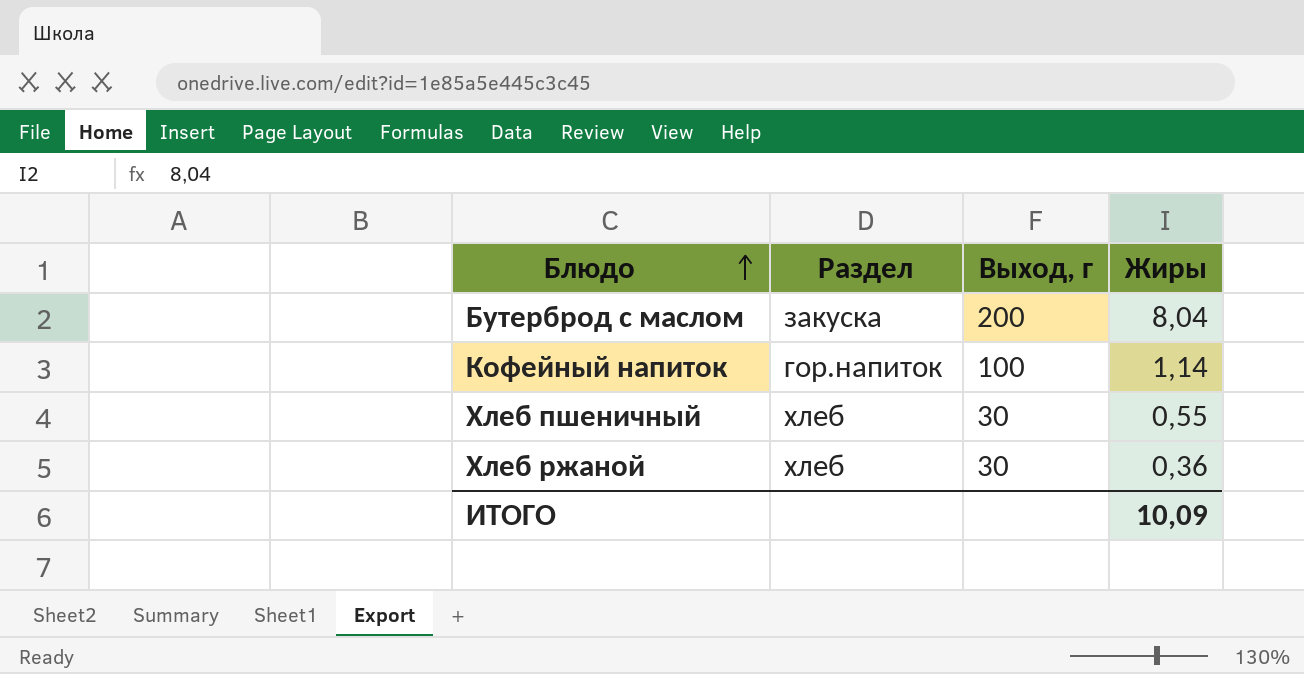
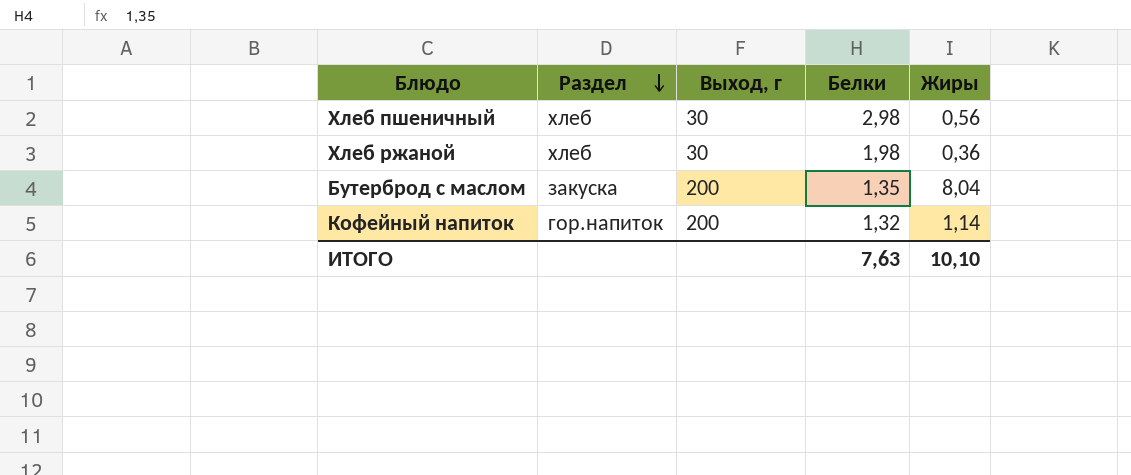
row order: Блюдо ascending -> Раздел descending
column Белки | position: none -> 4
Хлеб пшеничный | Жиры: 0,55 -> 0,56
Кофейный напиток | Выход, г: 100 -> 200
ИТОГО | Жиры: 10,09 -> 10,10

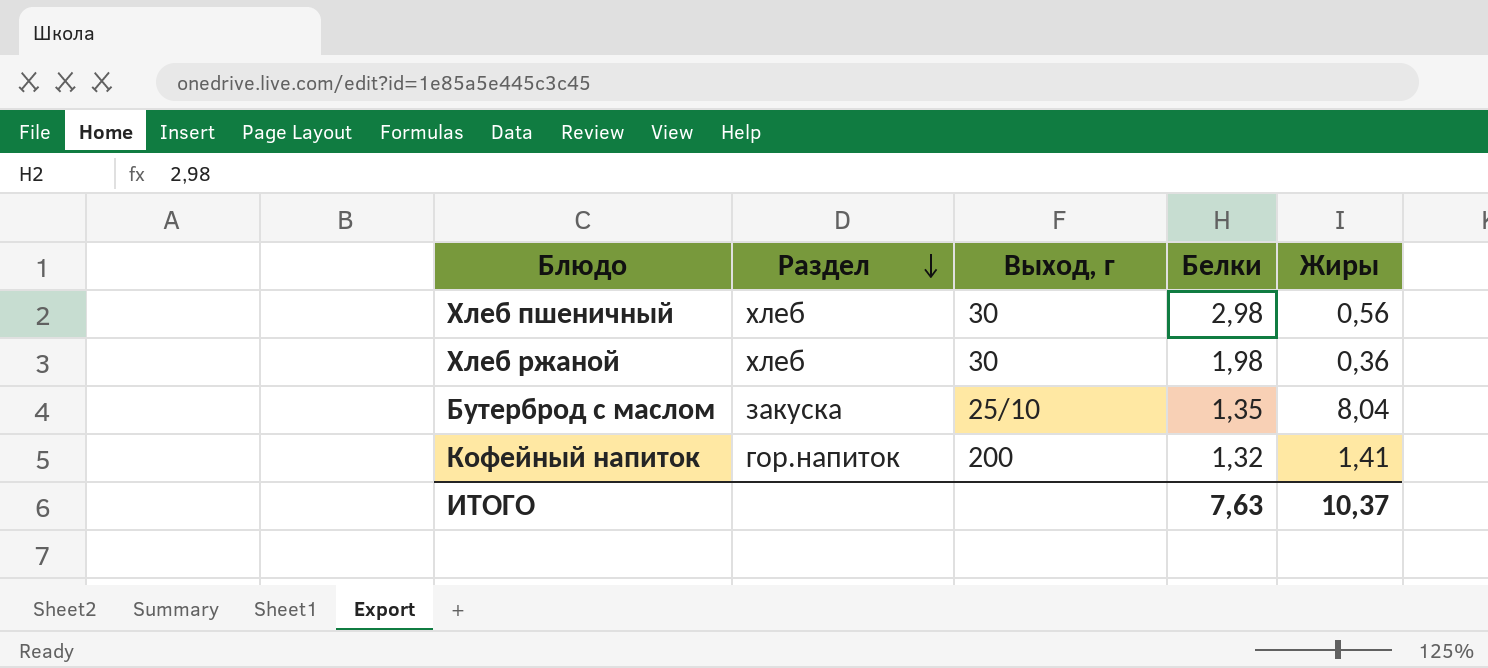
Бутерброд с маслом | Выход, г: 200 -> 25/10
Кофейный напиток | Жиры: 1,14 -> 1,41
ИТОГО | Жиры: 10,10 -> 10,37

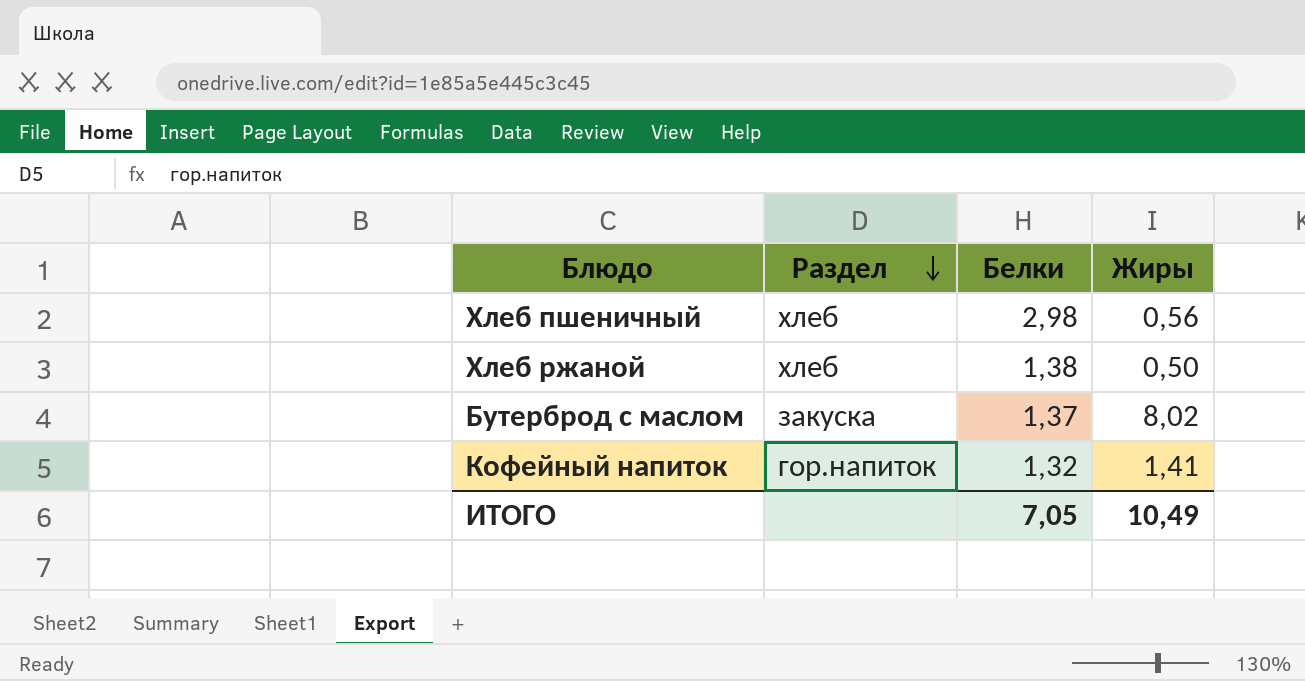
column Выход, г | position: 3 -> none
Хлеб ржаной | Белки: 1,98 -> 1,38
Хлеб ржаной | Жиры: 0,36 -> 0,50
Бутерброд с маслом | Белки: 1,35 -> 1,37
Бутерброд с маслом | Жиры: 8,04 -> 8,02
ИТОГО | Белки: 7,63 -> 7,05
ИТОГО | Жиры: 10,37 -> 10,49

